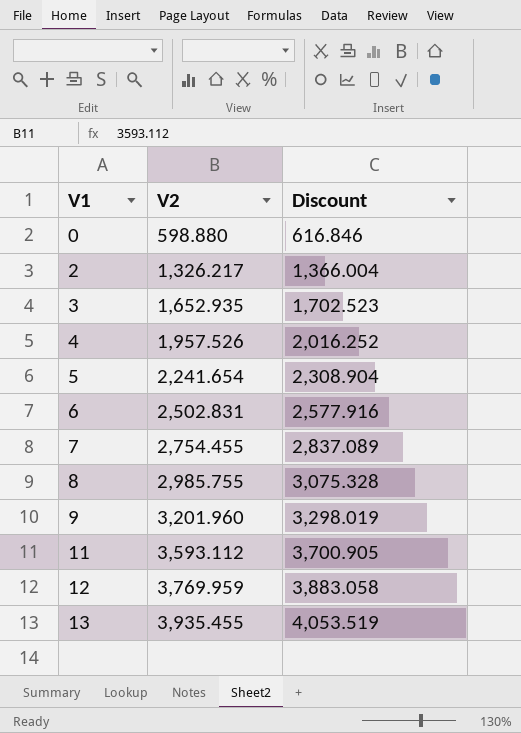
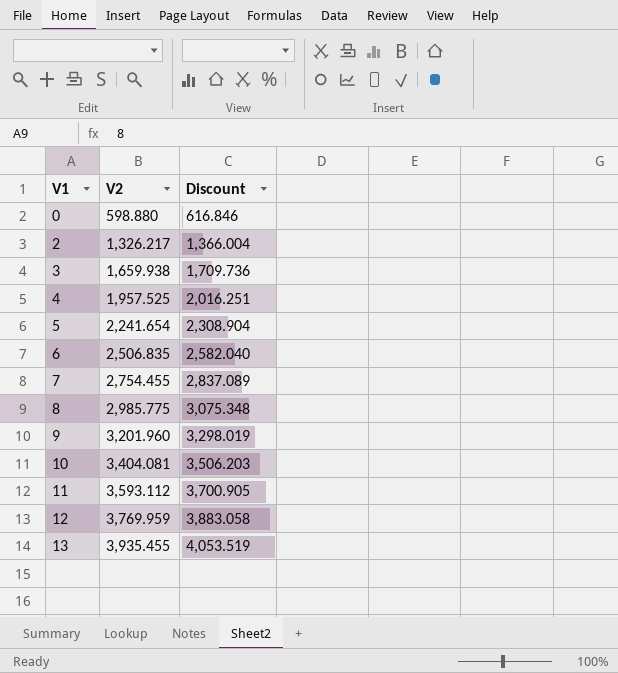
3 | V2: 1,652.935 -> 1,659.938
3 | Discount: 1,702.523 -> 1,709.736
4 | V2: 1,957.526 -> 1,957.525
4 | Discount: 2,016.252 -> 2,016.251
6 | V2: 2,502.831 -> 2,506.835
6 | Discount: 2,577.916 -> 2,582.040
8 | V2: 2,985.755 -> 2,985.775
8 | Discount: 3,075.328 -> 3,075.348
row 10: none -> 3,404.081 | 3,506.203

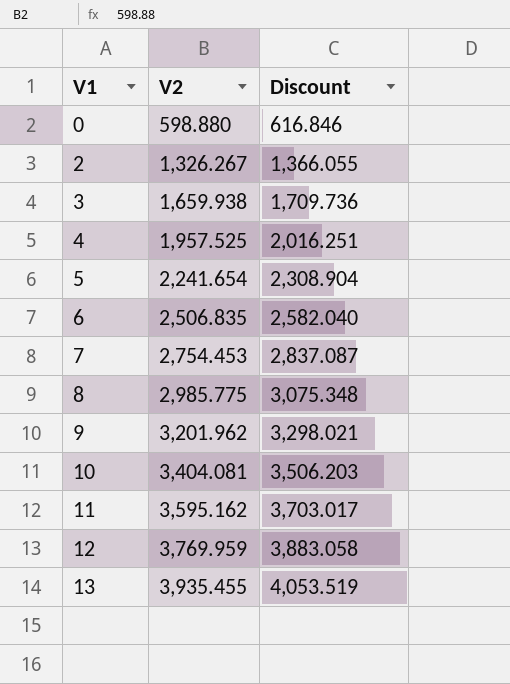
2 | V2: 1,326.217 -> 1,326.267
2 | Discount: 1,366.004 -> 1,366.055
7 | V2: 2,754.455 -> 2,754.453
7 | Discount: 2,837.089 -> 2,837.087
9 | V2: 3,201.960 -> 3,201.962
9 | Discount: 3,298.019 -> 3,298.021
11 | V2: 3,593.112 -> 3,595.162
11 | Discount: 3,700.905 -> 3,703.017

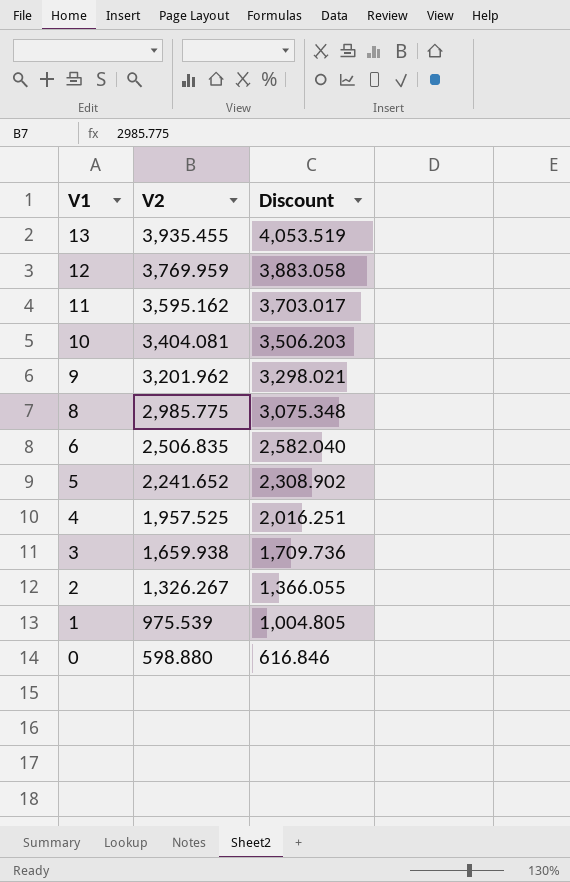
row order: V1 ascending -> V1 descending
row 7: 2,754.453 | 2,837.087 -> none
5 | V2: 2,241.654 -> 2,241.652
5 | Discount: 2,308.904 -> 2,308.902
row 1: none -> 975.539 | 1,004.805

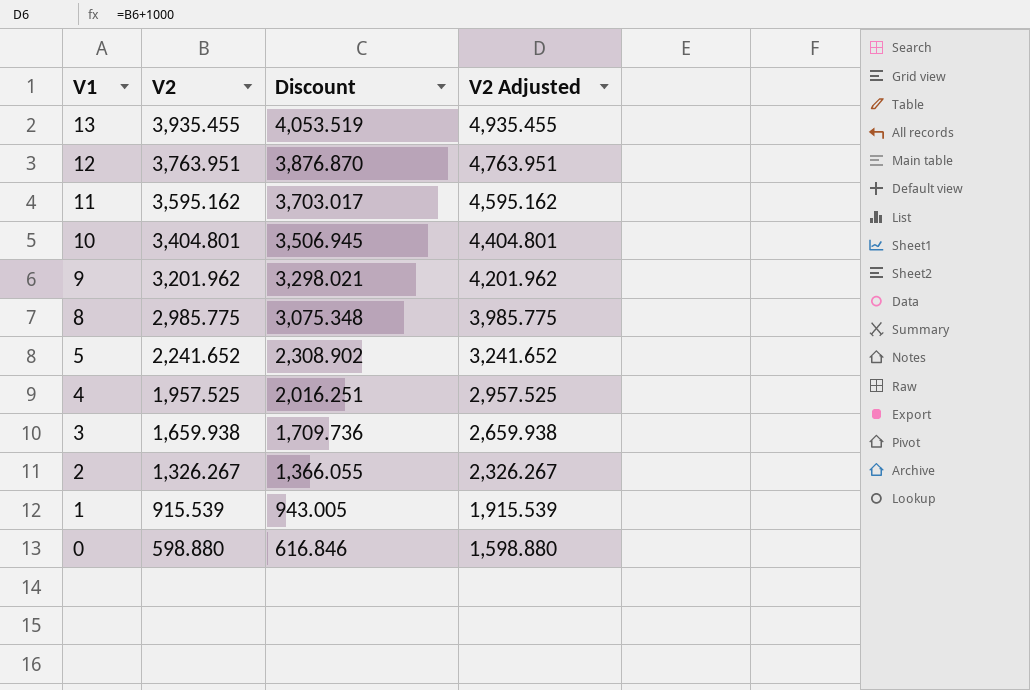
column V2 Adjusted | formula: none -> [V2] + 1000
row 6: 2,506.835 | 2,582.040 -> none
12 | V2: 3,769.959 -> 3,763.951
12 | Discount: 3,883.058 -> 3,876.870
10 | V2: 3,404.081 -> 3,404.801
10 | Discount: 3,506.203 -> 3,506.945
1 | V2: 975.539 -> 915.539
1 | Discount: 1,004.805 -> 943.005

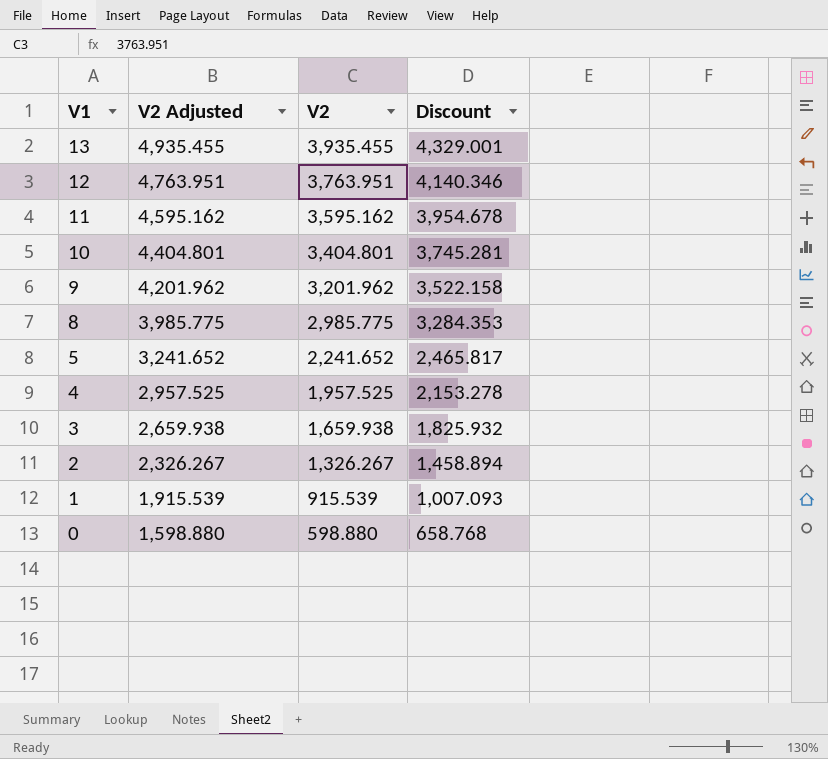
column V2 Adjusted | position: 4 -> 2
column Discount | formula: [V2] * 1.03 -> [V2] * 1.1

